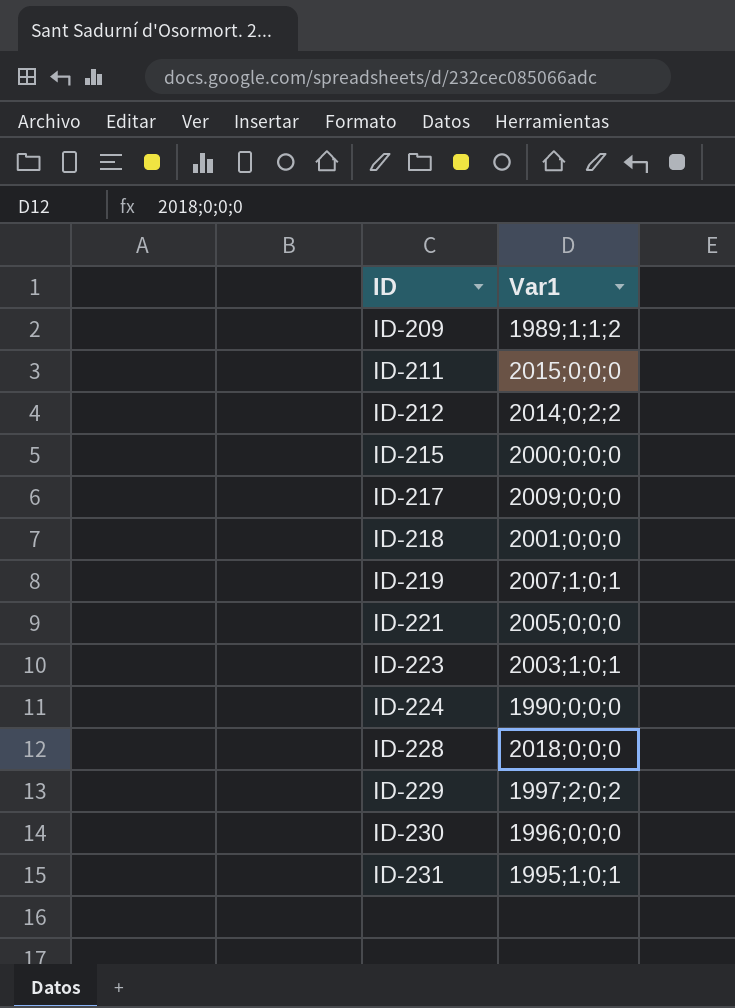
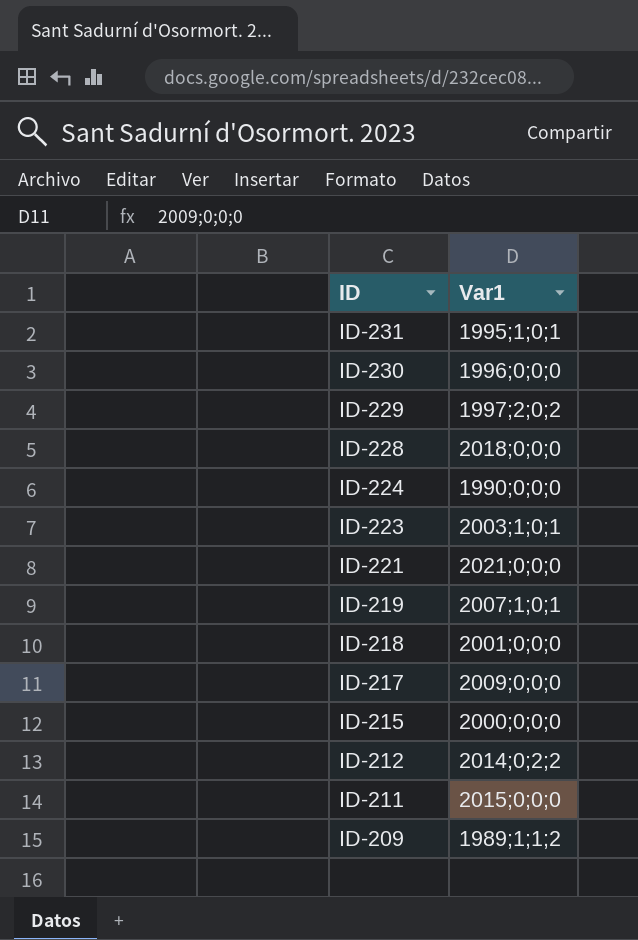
row order: ID ascending -> ID descending
ID-221 | Var1: 2005;0;0;0 -> 2021;0;0;0

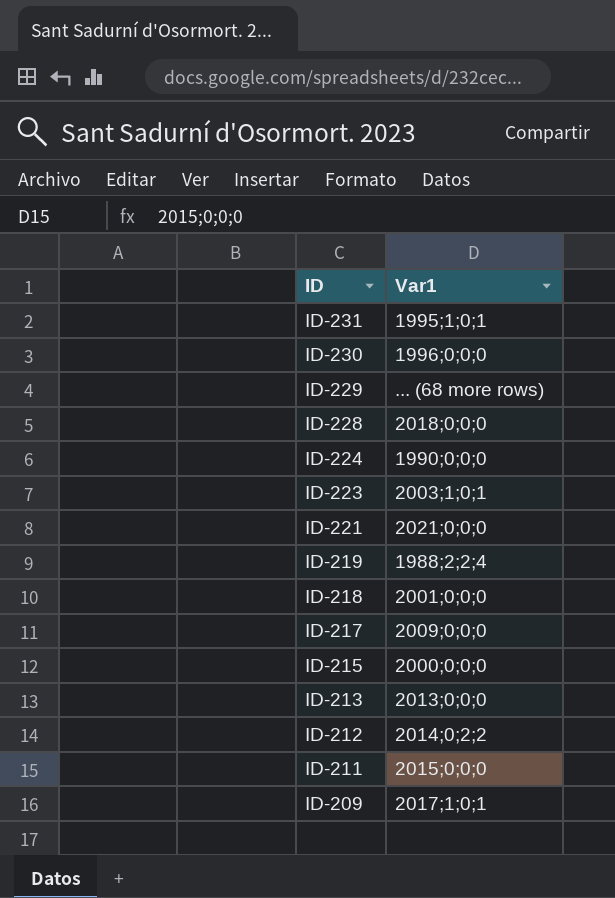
ID-229 | Var1: 1997;2;0;2 -> ... (68 more rows)
ID-219 | Var1: 2007;1;0;1 -> 1988;2;2;4
row ID-213: none -> 2013;0;0;0
ID-209 | Var1: 1989;1;1;2 -> 2017;1;0;1

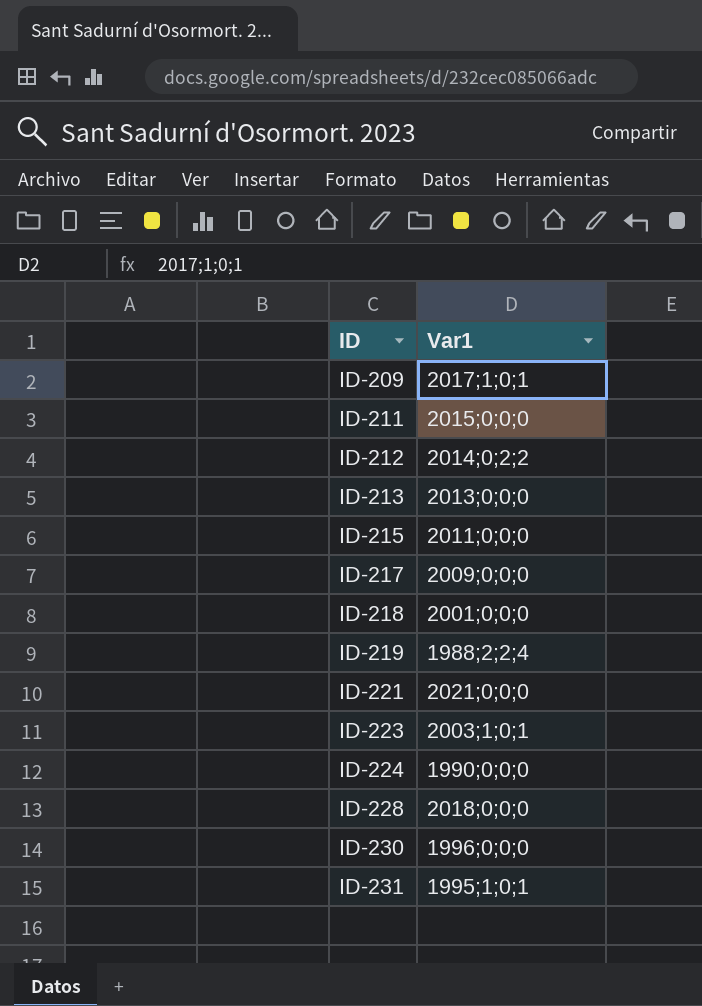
row order: ID descending -> ID ascending
row ID-229: ... (68 more rows) -> none
ID-215 | Var1: 2000;0;0;0 -> 2011;0;0;0

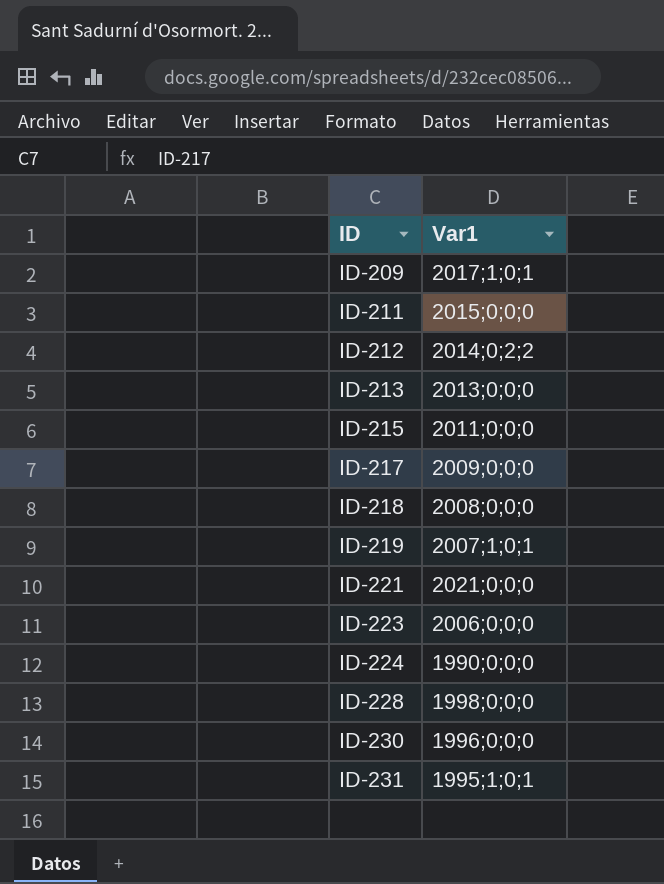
ID-218 | Var1: 2001;0;0;0 -> 2008;0;0;0
ID-219 | Var1: 1988;2;2;4 -> 2007;1;0;1
ID-223 | Var1: 2003;1;0;1 -> 2006;0;0;0
ID-228 | Var1: 2018;0;0;0 -> 1998;0;0;0

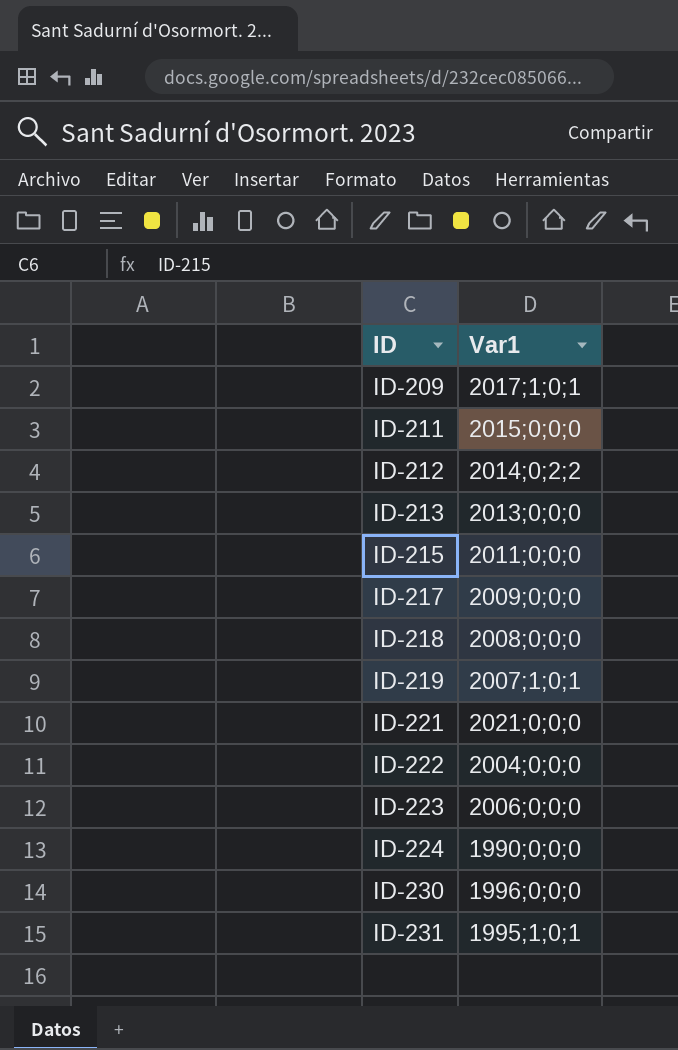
row ID-228: 1998;0;0;0 -> none
row ID-222: none -> 2004;0;0;0

